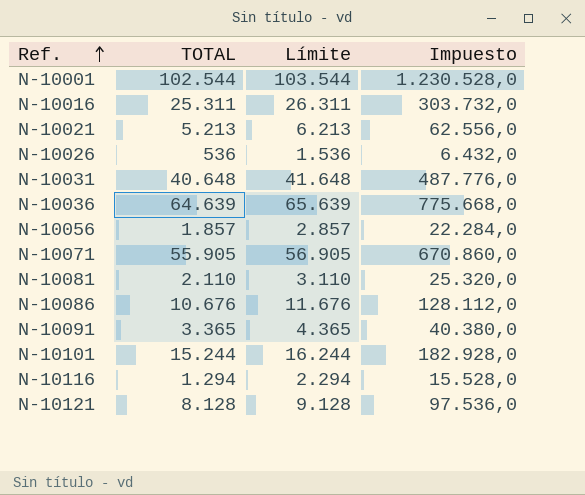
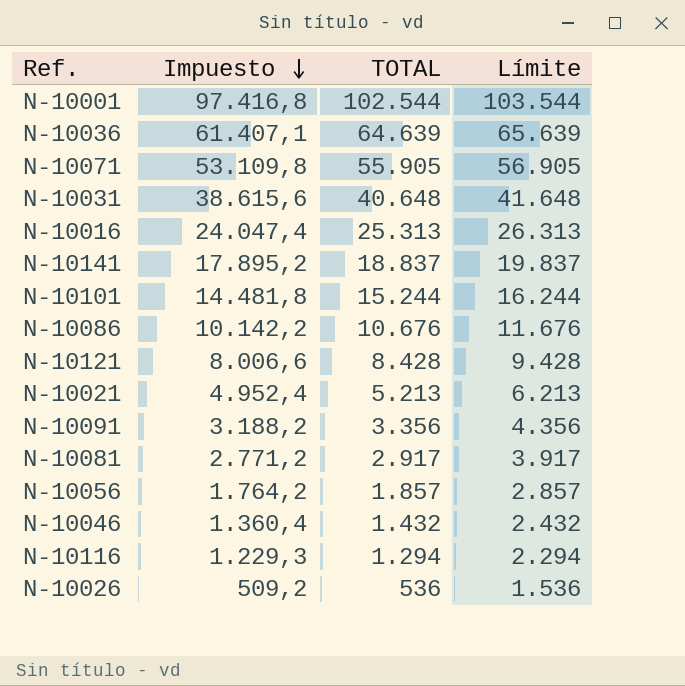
row order: Ref. ascending -> Impuesto descending
column Impuesto | formula: [TOTAL] * 12 -> [TOTAL] * 0,95
column Impuesto | position: 4 -> 2
N-10016 | TOTAL: 25.311 -> 25.313
N-10016 | Límite: 26.311 -> 26.313
row N-10141: none -> 17.895,2 | 18.837 | 19.837
N-10121 | TOTAL: 8.128 -> 8.428
N-10121 | Límite: 9.128 -> 9.428
N-10091 | TOTAL: 3.365 -> 3.356
N-10091 | Límite: 4.365 -> 4.356
N-10081 | TOTAL: 2.110 -> 2.917
N-10081 | Límite: 3.110 -> 3.917
row N-10046: none -> 1.360,4 | 1.432 | 2.432

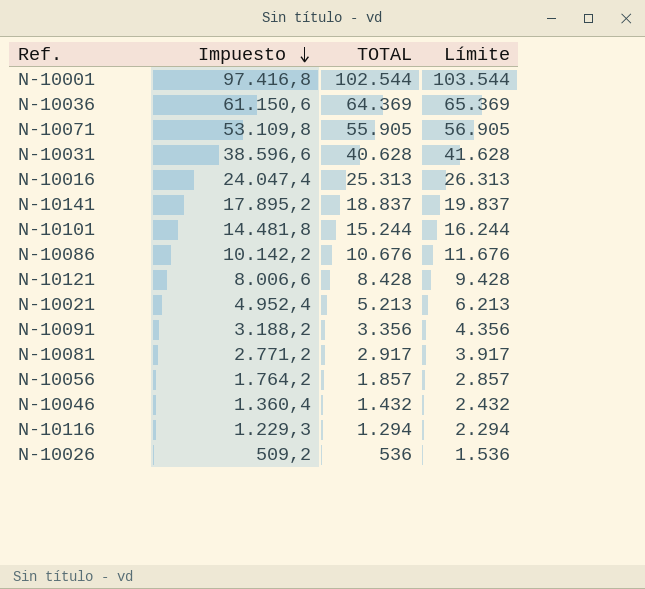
N-10036 | Impuesto: 61.407,1 -> 61.150,6
N-10036 | TOTAL: 64.639 -> 64.369
N-10036 | Límite: 65.639 -> 65.369
N-10031 | Impuesto: 38.615,6 -> 38.596,6
N-10031 | TOTAL: 40.648 -> 40.628
N-10031 | Límite: 41.648 -> 41.628

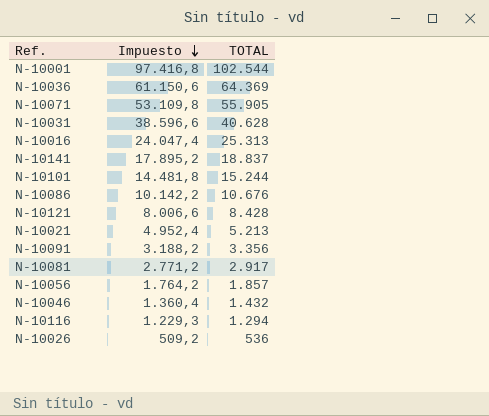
column Límite | formula: [TOTAL] + 1000 -> none

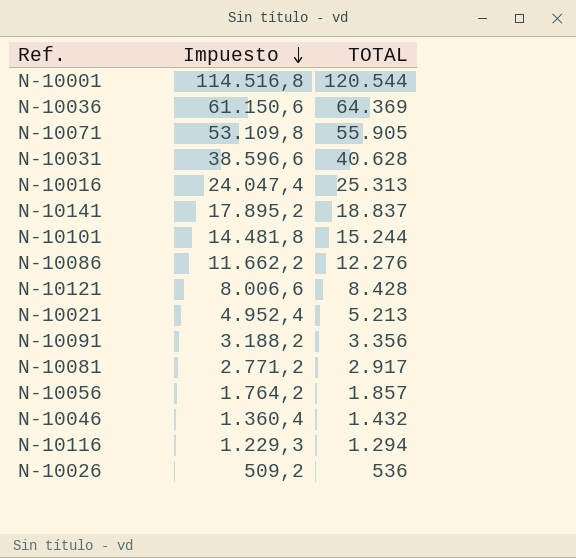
N-10001 | Impuesto: 97.416,8 -> 114.516,8
N-10001 | TOTAL: 102.544 -> 120.544
N-10086 | Impuesto: 10.142,2 -> 11.662,2
N-10086 | TOTAL: 10.676 -> 12.276

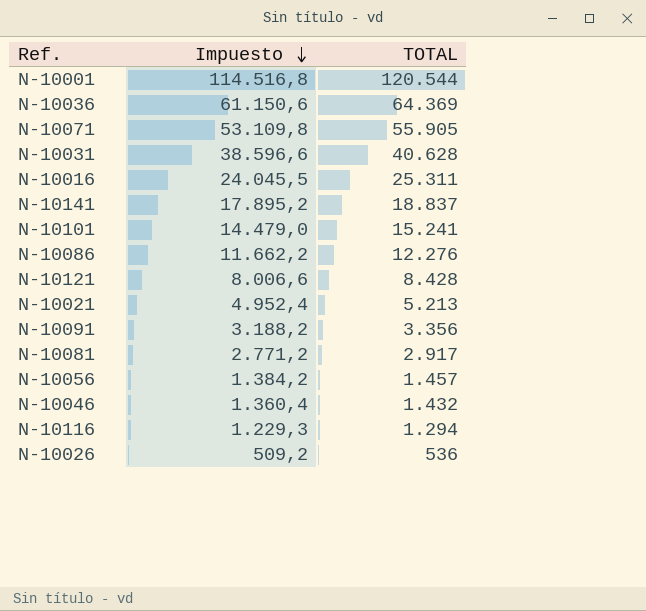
N-10016 | Impuesto: 24.047,4 -> 24.045,5
N-10016 | TOTAL: 25.313 -> 25.311
N-10101 | Impuesto: 14.481,8 -> 14.479,0
N-10101 | TOTAL: 15.244 -> 15.241
N-10056 | Impuesto: 1.764,2 -> 1.384,2
N-10056 | TOTAL: 1.857 -> 1.457

